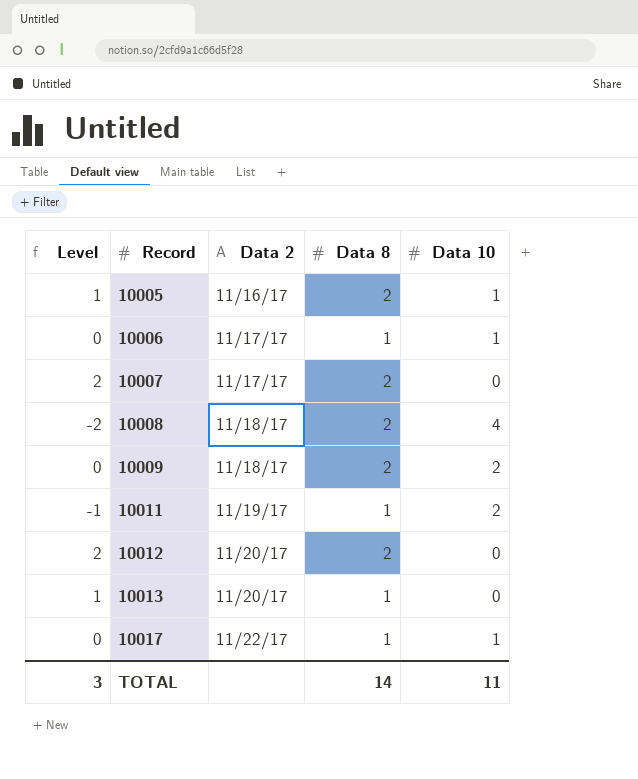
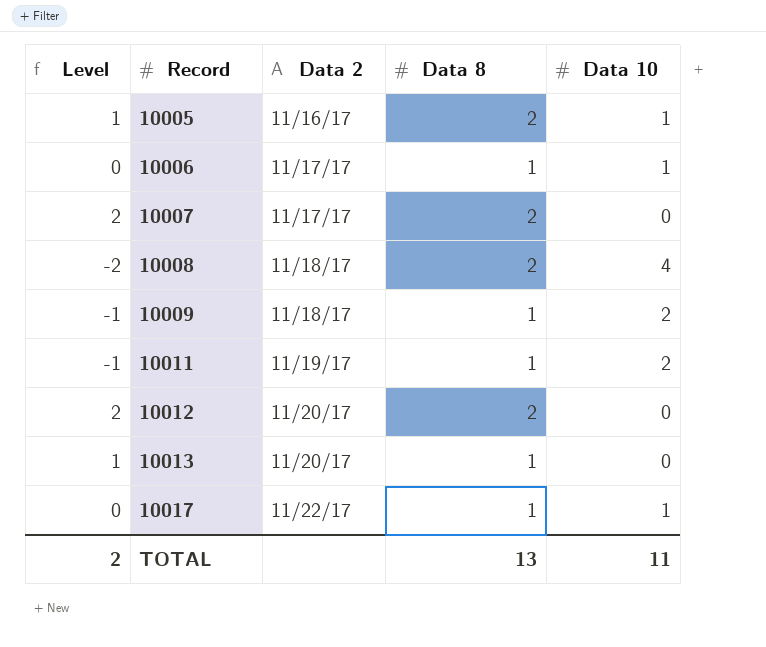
10009 | Level: 0 -> -1
10009 | Data 8: 2 -> 1
TOTAL | Level: 3 -> 2
TOTAL | Data 8: 14 -> 13

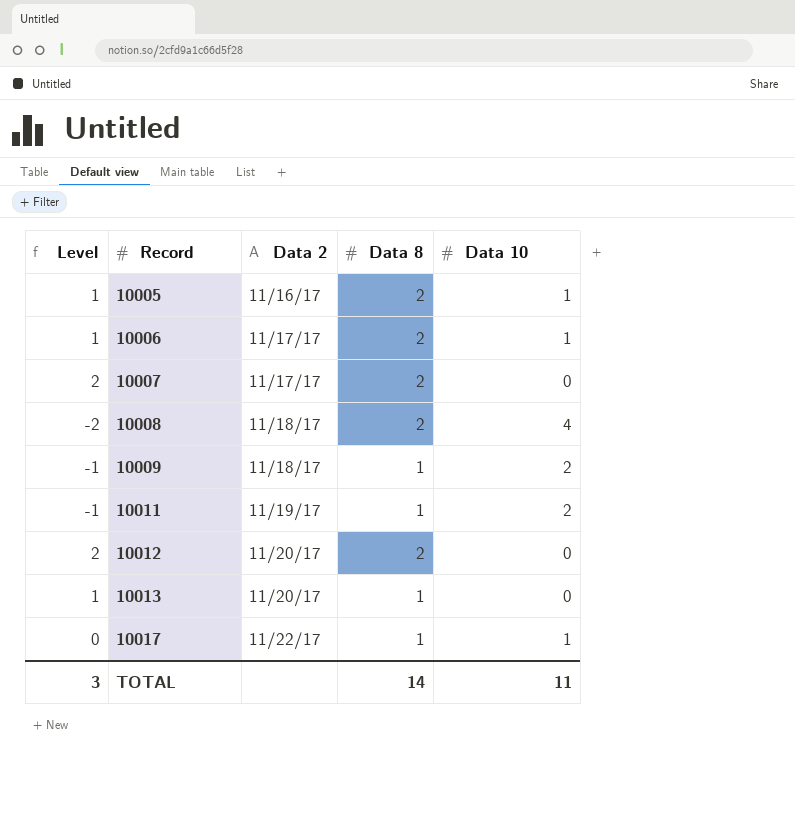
10006 | Level: 0 -> 1
10006 | Data 8: 1 -> 2
TOTAL | Level: 2 -> 3
TOTAL | Data 8: 13 -> 14

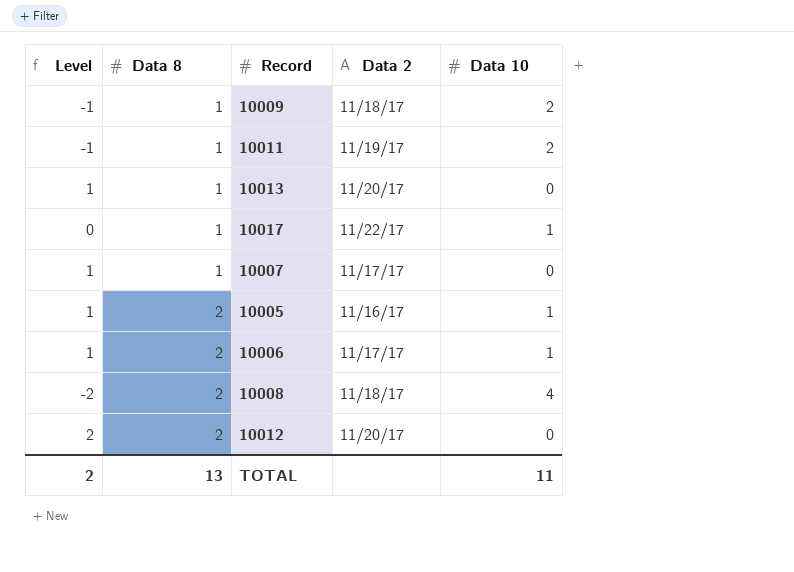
row order: Record ascending -> Data 8 ascending
column Data 8 | position: 4 -> 2
10007 | Level: 2 -> 1
10007 | Data 8: 2 -> 1
TOTAL | Level: 3 -> 2
TOTAL | Data 8: 14 -> 13

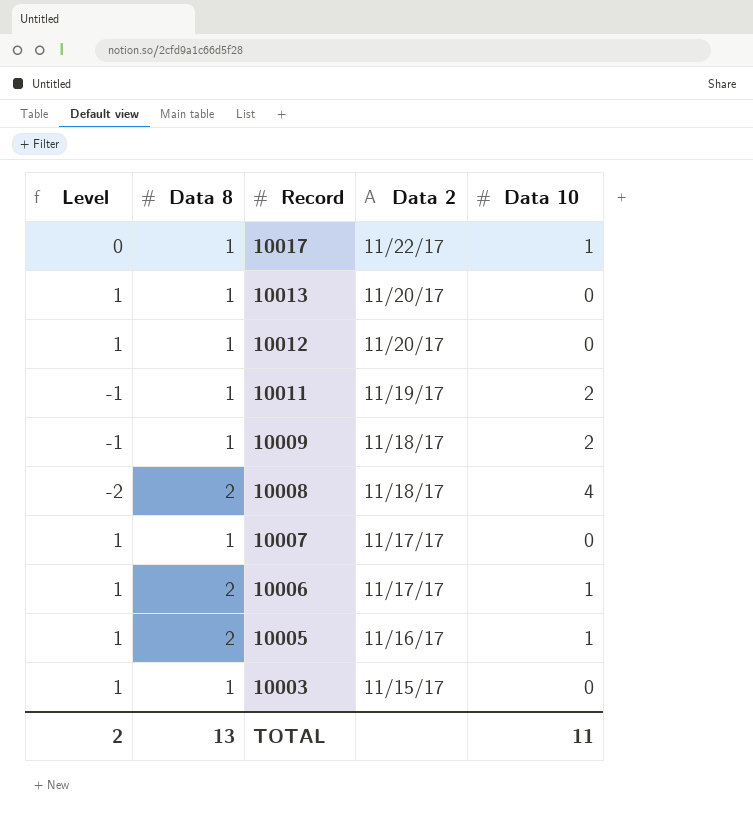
row order: Data 8 ascending -> Record descending
10012 | Level: 2 -> 1
10012 | Data 8: 2 -> 1
row 10003: none -> 1 | 1 | 11/15/17 | 0

